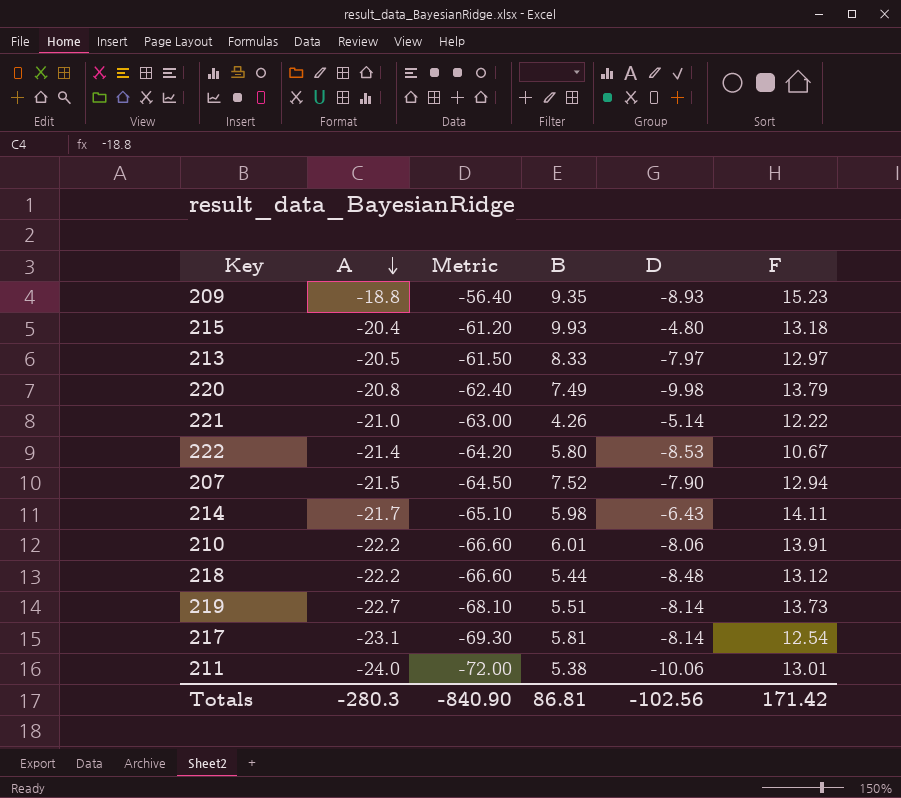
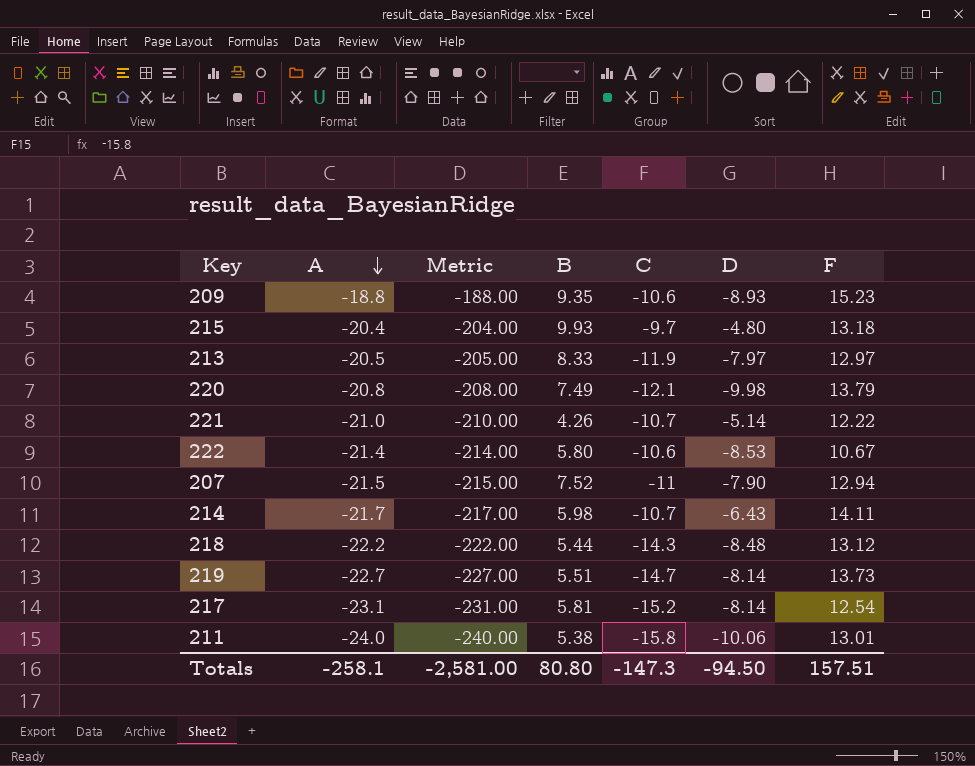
column Metric | formula: [A] * 3 -> [A] * 10
column C | position: none -> 5
row 210: -22.2 | -66.60 | 6.01 | -8.06 | 13.91 -> none
Totals | A: -280.3 -> -258.1
Totals | Metric: -840.90 -> -2,581.00
Totals | B: 86.81 -> 80.80
Totals | D: -102.56 -> -94.50
Totals | F: 171.42 -> 157.51

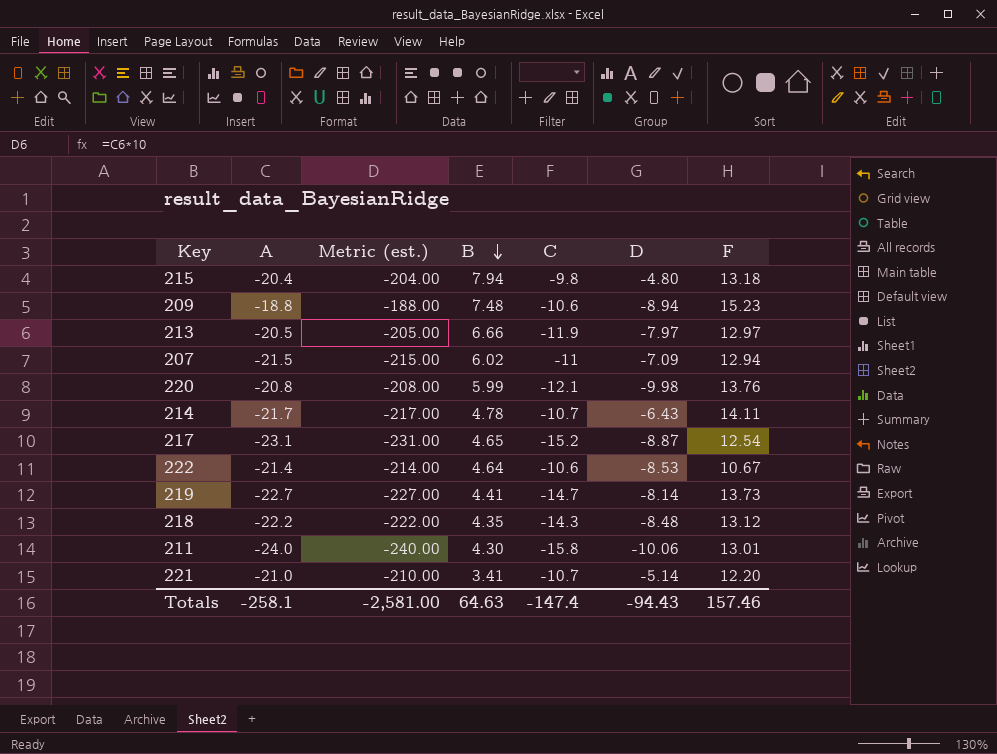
row order: A descending -> B descending
column name: Metric -> Metric (est.)
215 | B: 9.93 -> 7.94
215 | C: -9.7 -> -9.8
209 | B: 9.35 -> 7.48
209 | D: -8.93 -> -8.94
213 | B: 8.33 -> 6.66
207 | B: 7.52 -> 6.02
207 | D: -7.90 -> -7.09
220 | B: 7.49 -> 5.99
220 | F: 13.79 -> 13.76
214 | B: 5.98 -> 4.78
217 | B: 5.81 -> 4.65
217 | D: -8.14 -> -8.87
222 | B: 5.80 -> 4.64
219 | B: 5.51 -> 4.41
218 | B: 5.44 -> 4.35
211 | B: 5.38 -> 4.30
221 | B: 4.26 -> 3.41
221 | F: 12.22 -> 12.20
Totals | B: 80.80 -> 64.63
Totals | C: -147.3 -> -147.4
Totals | D: -94.50 -> -94.43
Totals | F: 157.51 -> 157.46

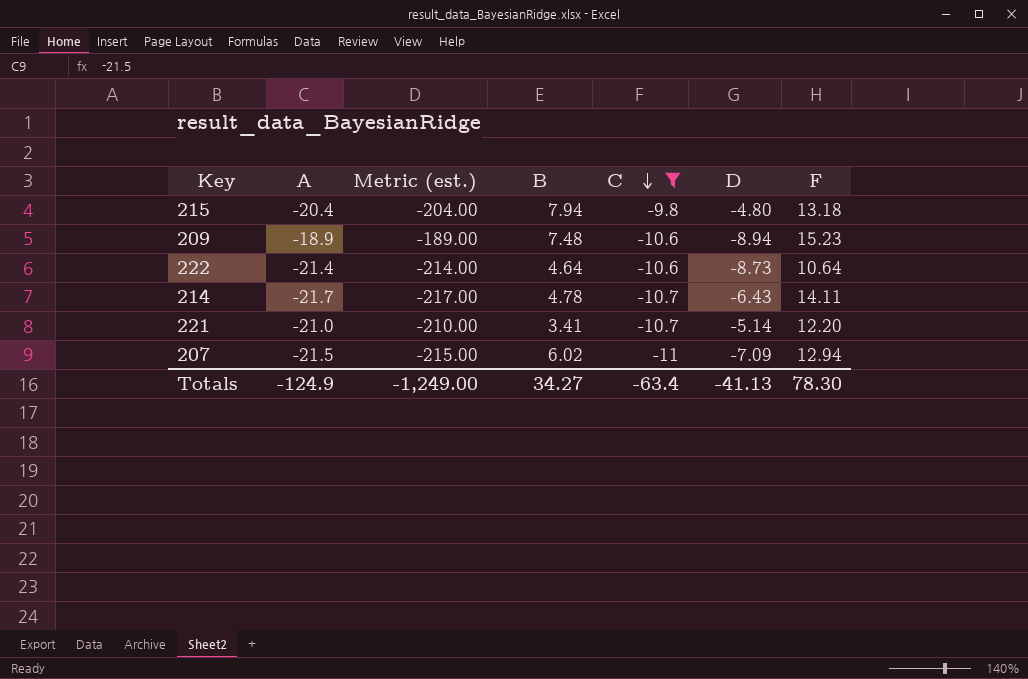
filter: none -> C >= -11
row order: B descending -> C descending
209 | A: -18.8 -> -18.9
209 | Metric (est.): -188.00 -> -189.00
222 | D: -8.53 -> -8.73
222 | F: 10.67 -> 10.64
Totals | A: -258.1 -> -124.9
Totals | Metric (est.): -2,581.00 -> -1,249.00
Totals | B: 64.63 -> 34.27
Totals | C: -147.4 -> -63.4
Totals | D: -94.43 -> -41.13
Totals | F: 157.46 -> 78.30

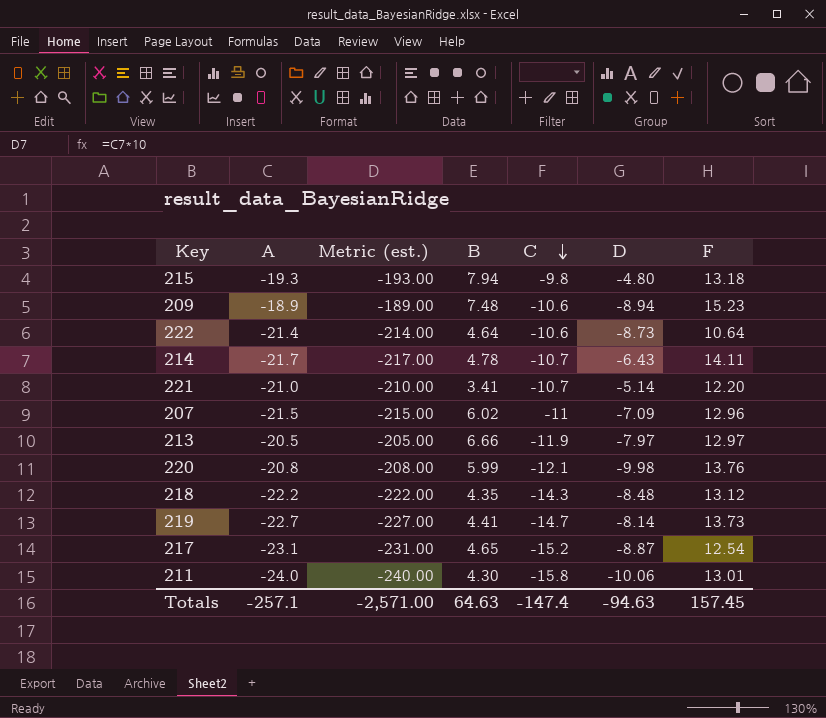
filter: C >= -11 -> none
215 | A: -20.4 -> -19.3
215 | Metric (est.): -204.00 -> -193.00
207 | F: 12.94 -> 12.96
Totals | A: -124.9 -> -257.1
Totals | Metric (est.): -1,249.00 -> -2,571.00
Totals | B: 34.27 -> 64.63
Totals | C: -63.4 -> -147.4
Totals | D: -41.13 -> -94.63
Totals | F: 78.30 -> 157.45

